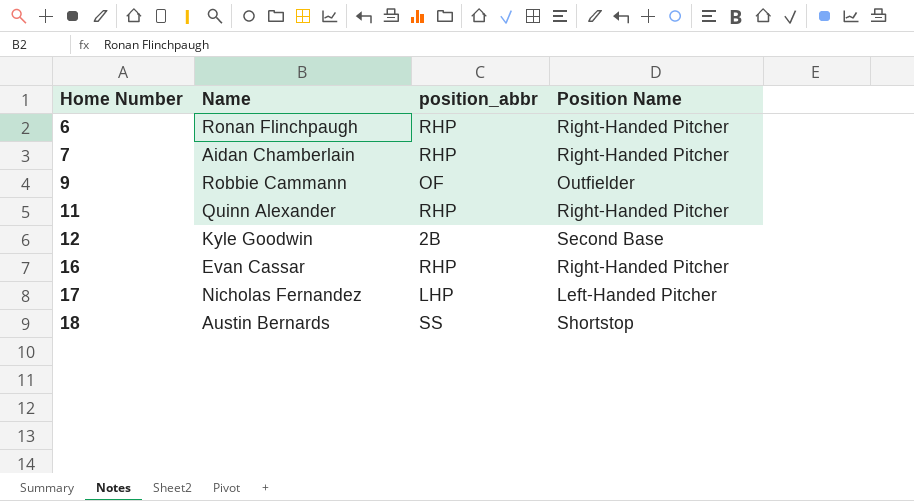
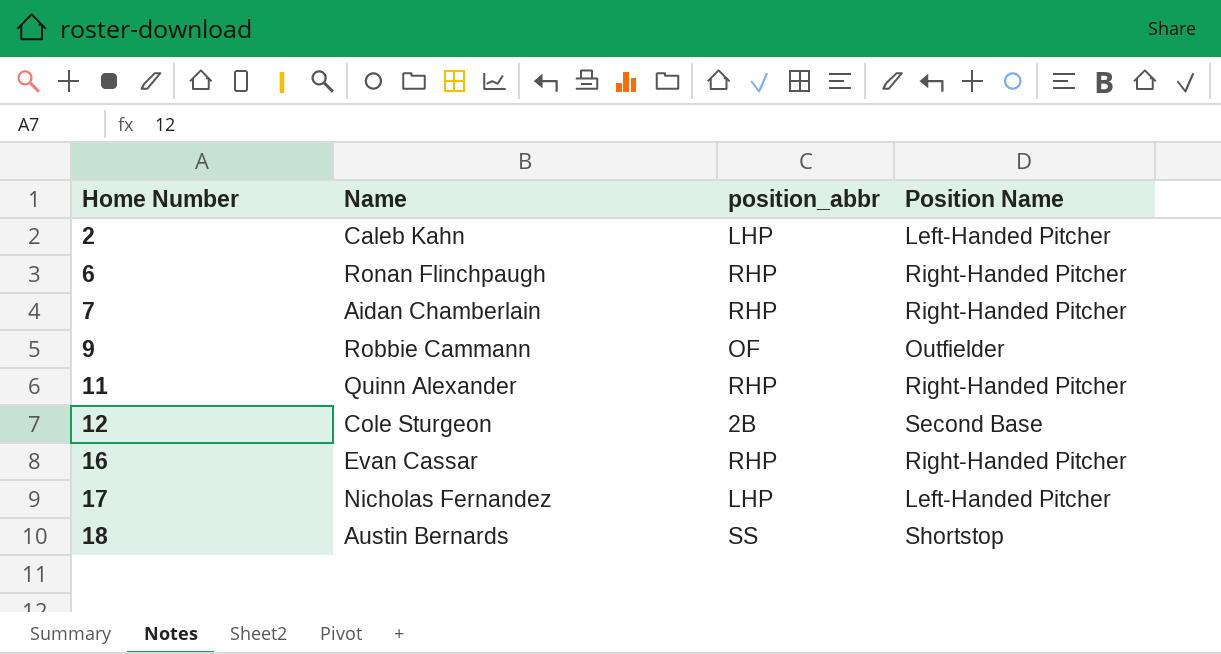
row 2: none -> Caleb Kahn | LHP | Left-Handed Pitcher
12 | Name: Kyle Goodwin -> Cole Sturgeon

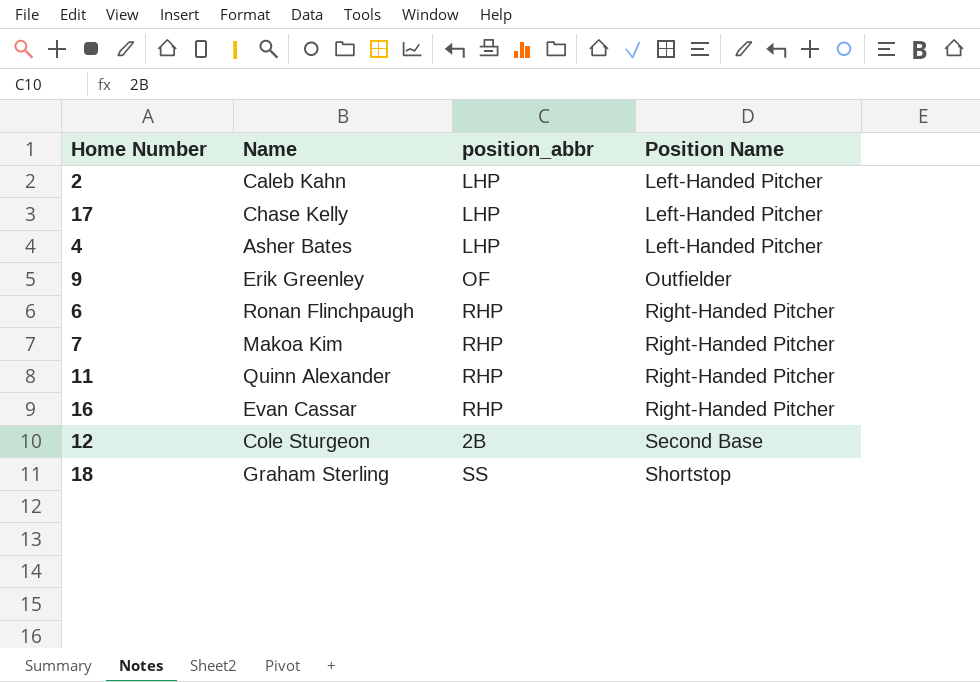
row order: Home Number ascending -> Position Name ascending
17 | Name: Nicholas Fernandez -> Chase Kelly
row 4: none -> Asher Bates | LHP | Left-Handed Pitcher
9 | Name: Robbie Cammann -> Erik Greenley
7 | Name: Aidan Chamberlain -> Makoa Kim
18 | Name: Austin Bernards -> Graham Sterling

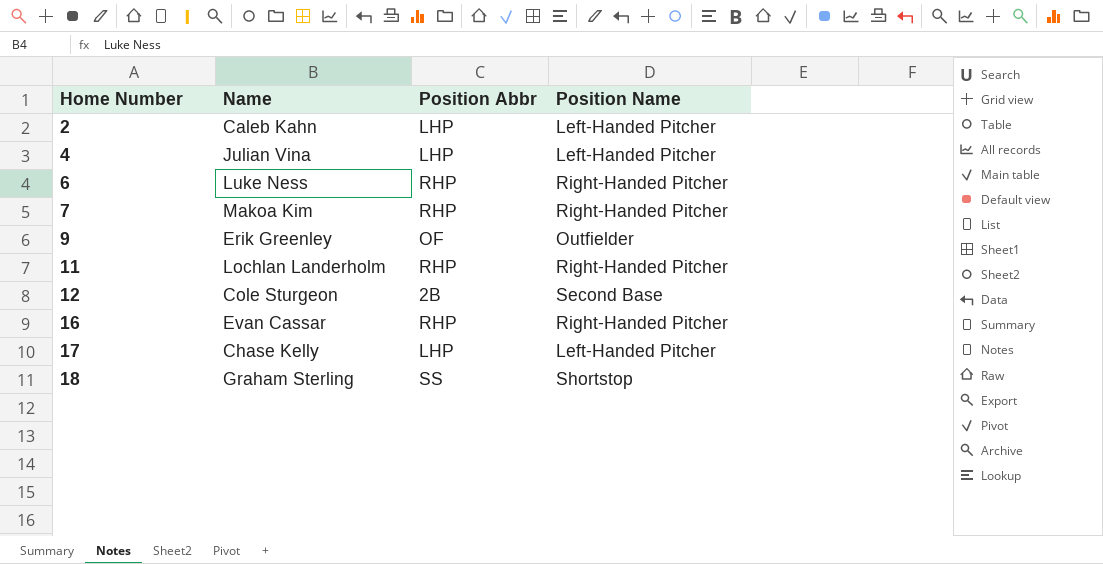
row order: Position Name ascending -> Home Number ascending
column name: position_abbr -> Position Abbr
4 | Name: Asher Bates -> Julian Vina
6 | Name: Ronan Flinchpaugh -> Luke Ness
11 | Name: Quinn Alexander -> Lochlan Landerholm

